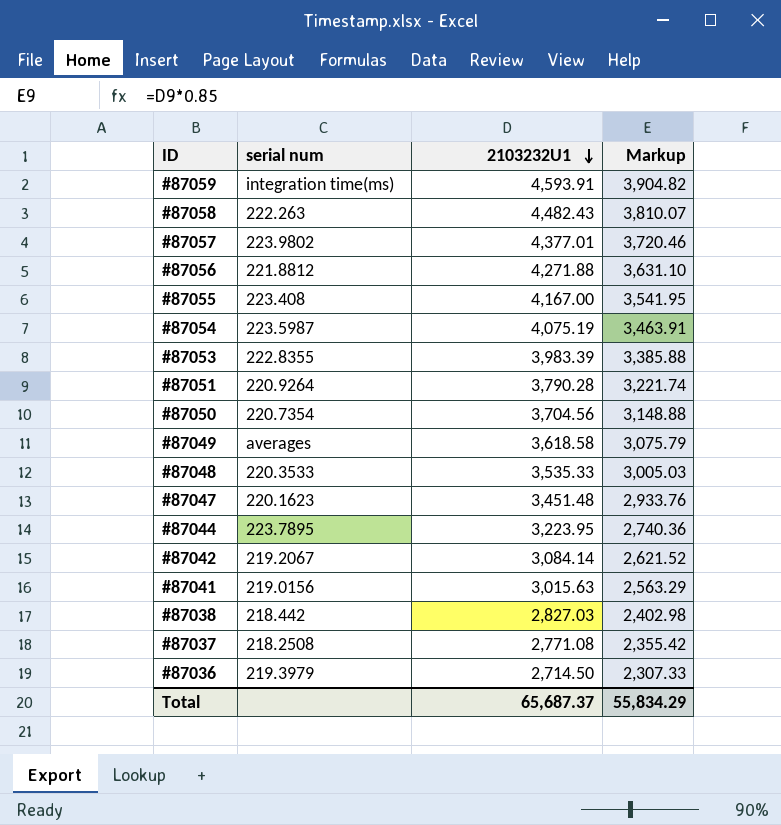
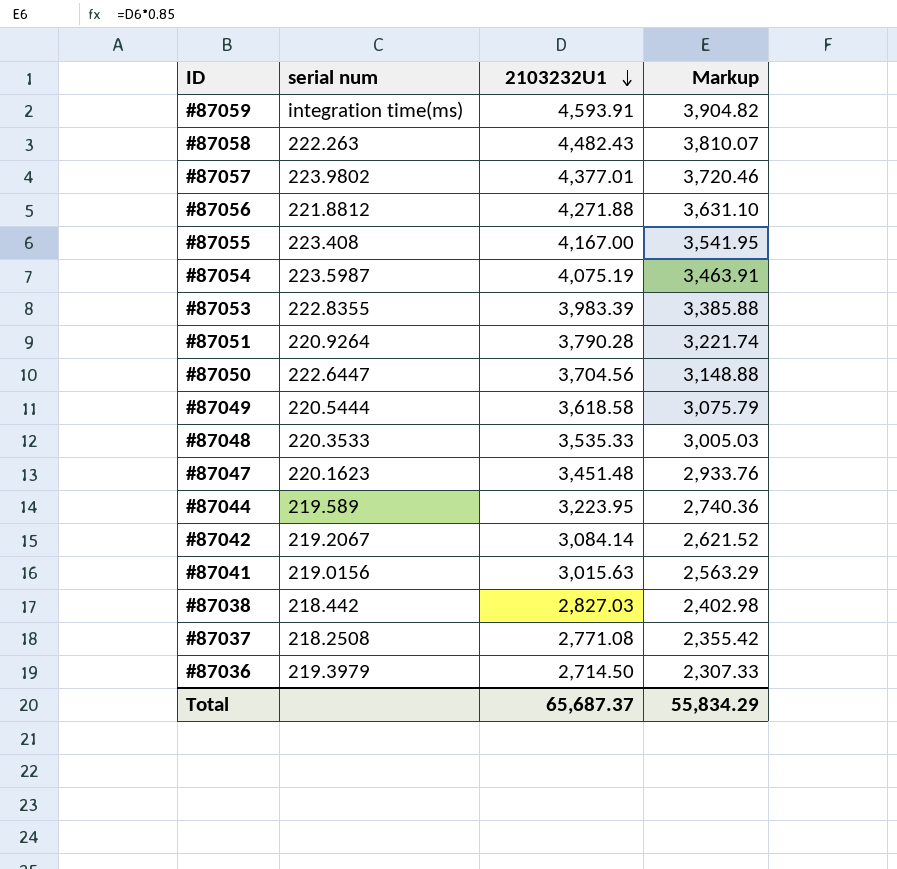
#87050 | serial num: 220.7354 -> 222.6447
#87049 | serial num: averages -> 220.5444
#87044 | serial num: 223.7895 -> 219.589

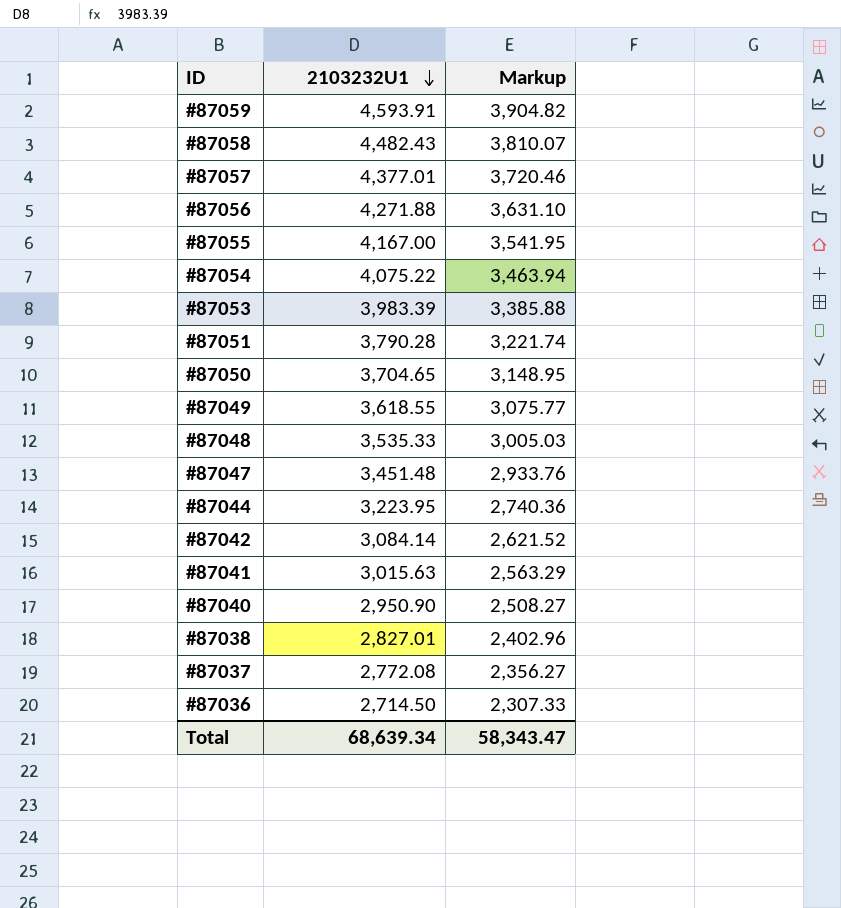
column serial num | position: 2 -> none
#87054 | 2103232U1: 4,075.19 -> 4,075.22
#87054 | Markup: 3,463.91 -> 3,463.94
#87050 | 2103232U1: 3,704.56 -> 3,704.65
#87050 | Markup: 3,148.88 -> 3,148.95
#87049 | 2103232U1: 3,618.58 -> 3,618.55
#87049 | Markup: 3,075.79 -> 3,075.77
row #87040: none -> 2,950.90 | 2,508.27
#87038 | 2103232U1: 2,827.03 -> 2,827.01
#87038 | Markup: 2,402.98 -> 2,402.96
#87037 | 2103232U1: 2,771.08 -> 2,772.08
#87037 | Markup: 2,355.42 -> 2,356.27
Total | 2103232U1: 65,687.37 -> 68,639.34
Total | Markup: 55,834.29 -> 58,343.47

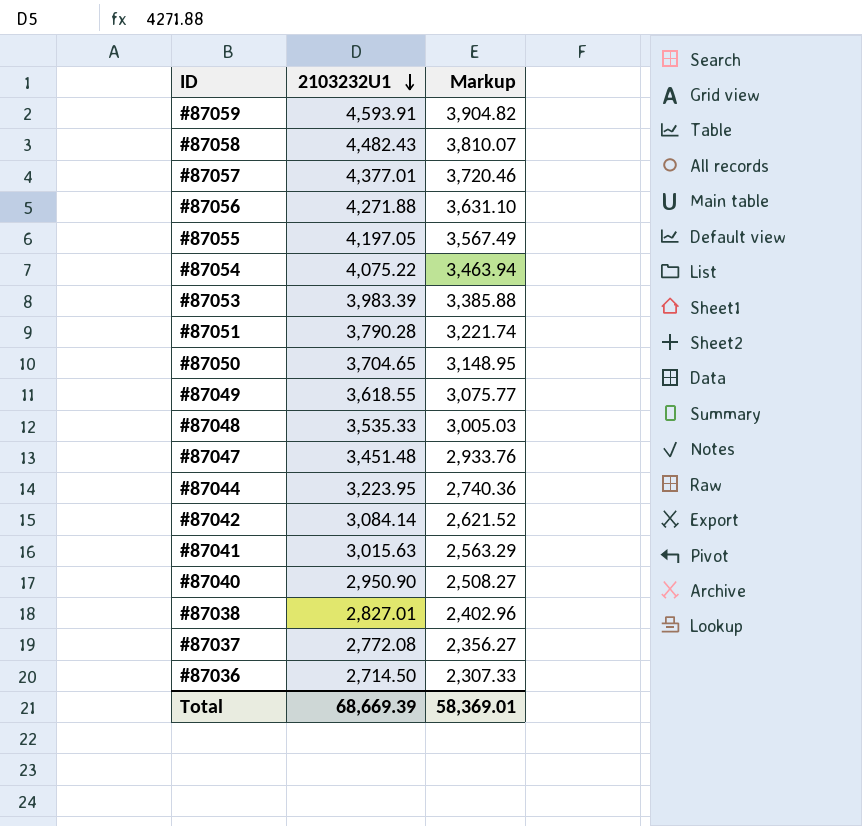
#87055 | 2103232U1: 4,167.00 -> 4,197.05
#87055 | Markup: 3,541.95 -> 3,567.49
Total | 2103232U1: 68,639.34 -> 68,669.39
Total | Markup: 58,343.47 -> 58,369.01

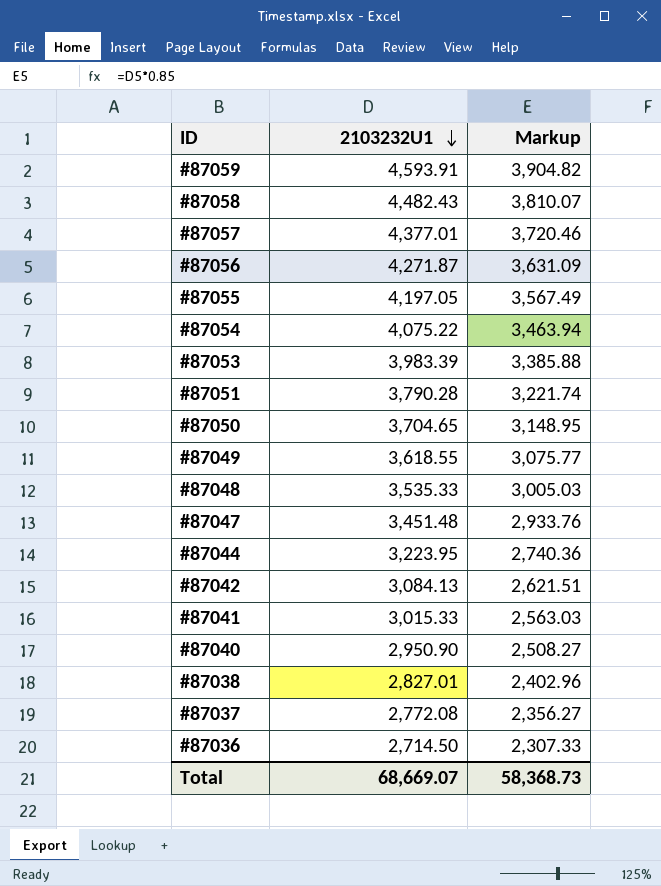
#87056 | 2103232U1: 4,271.88 -> 4,271.87
#87056 | Markup: 3,631.10 -> 3,631.09
#87042 | 2103232U1: 3,084.14 -> 3,084.13
#87042 | Markup: 2,621.52 -> 2,621.51
#87041 | 2103232U1: 3,015.63 -> 3,015.33
#87041 | Markup: 2,563.29 -> 2,563.03
Total | 2103232U1: 68,669.39 -> 68,669.07
Total | Markup: 58,369.01 -> 58,368.73

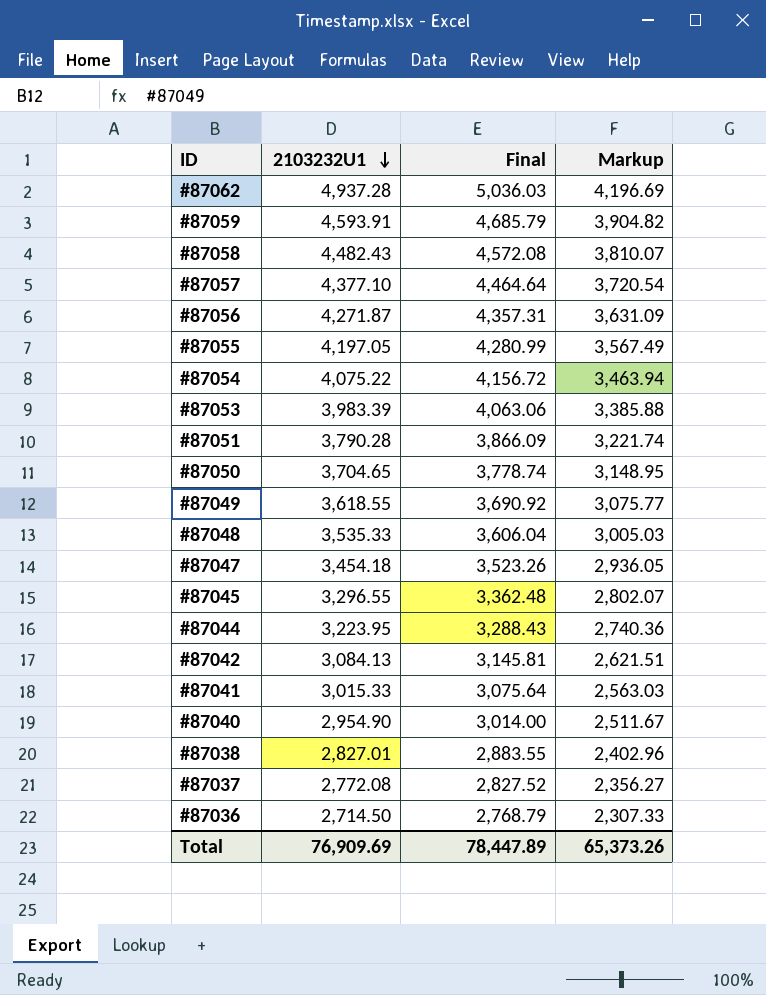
column Final | formula: none -> [2103232U1] * 1.02
row #87062: none -> 4,937.28 | 5,036.03 | 4,196.69
#87057 | 2103232U1: 4,377.01 -> 4,377.10
#87057 | Markup: 3,720.46 -> 3,720.54
#87047 | 2103232U1: 3,451.48 -> 3,454.18
#87047 | Markup: 2,933.76 -> 2,936.05
row #87045: none -> 3,296.55 | 3,362.48 | 2,802.07
#87040 | 2103232U1: 2,950.90 -> 2,954.90
#87040 | Markup: 2,508.27 -> 2,511.67
Total | 2103232U1: 68,669.07 -> 76,909.69
Total | Markup: 58,368.73 -> 65,373.26

